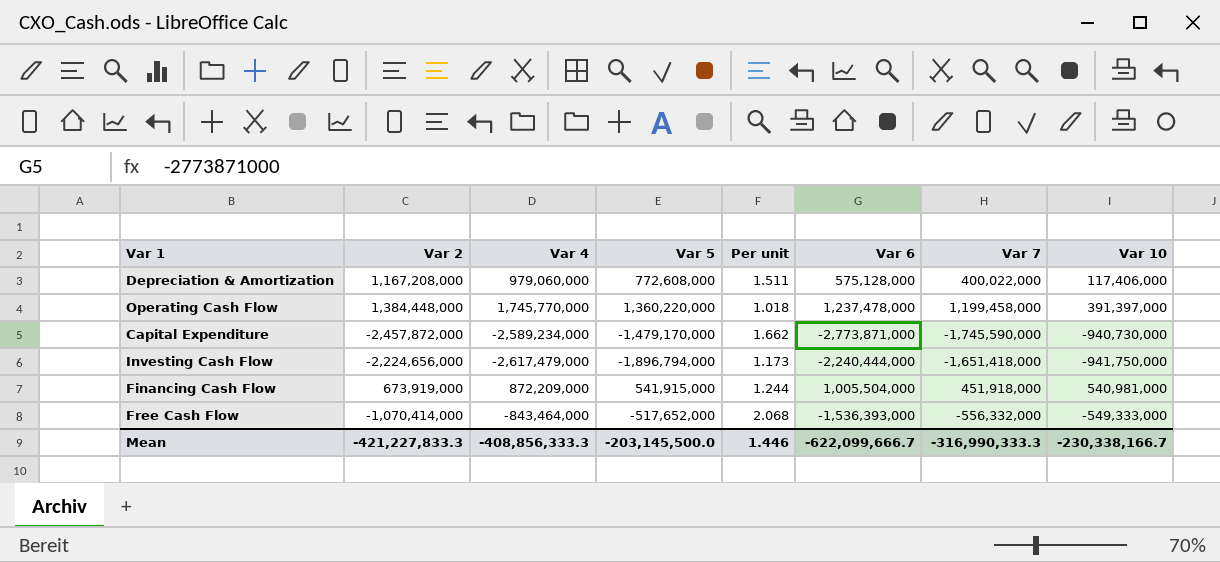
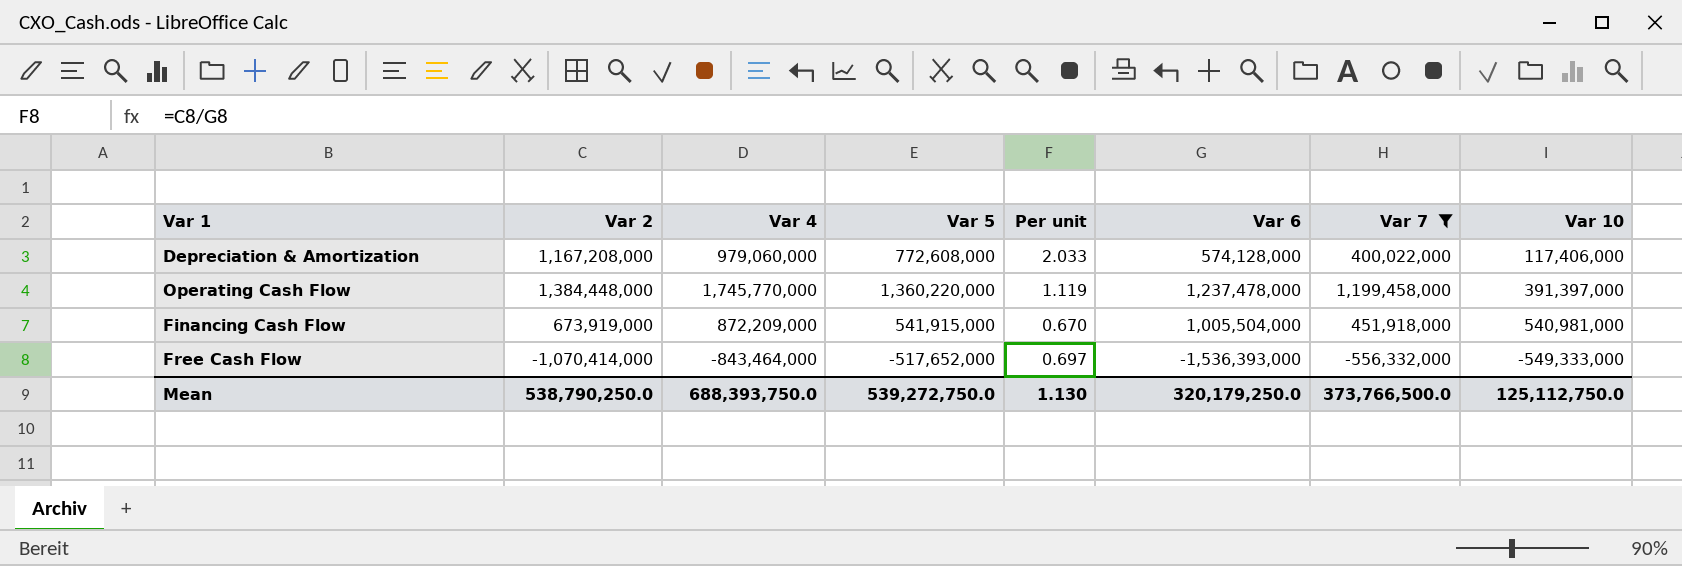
filter: none -> Var 7 >= -556,332,000
column Per unit | formula: [Var 2] / [Var 5] -> [Var 2] / [Var 6]
Depreciation & Amortization | Var 6: 575,128,000 -> 574,128,000
Mean | Var 2: -421,227,833.3 -> 538,790,250.0
Mean | Var 4: -408,856,333.3 -> 688,393,750.0
Mean | Var 5: -203,145,500.0 -> 539,272,750.0
Mean | Per unit: 1.446 -> 1.130
Mean | Var 6: -622,099,666.7 -> 320,179,250.0
Mean | Var 7: -316,990,333.3 -> 373,766,500.0
Mean | Var 10: -230,338,166.7 -> 125,112,750.0

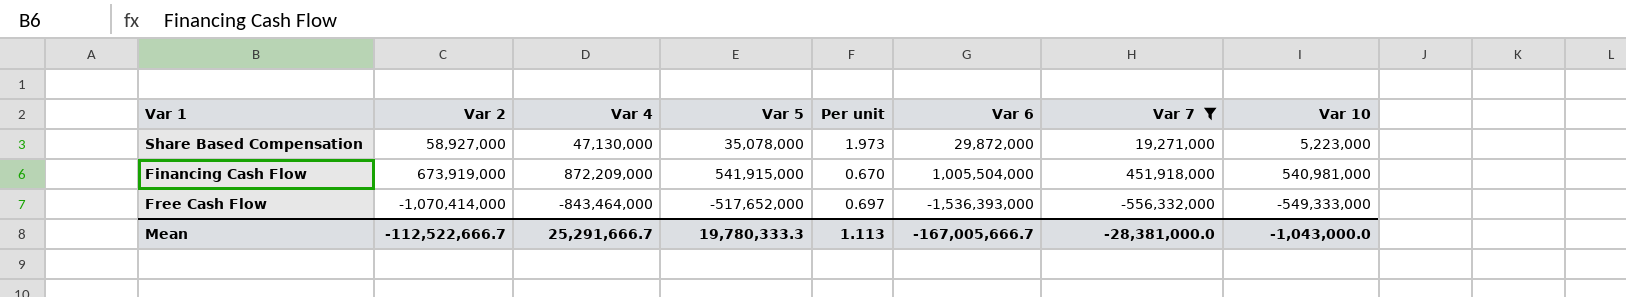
row Depreciation & Amortization: 1,167,208,000 | 979,060,000 | 772,608,000 | 2.033 | 574,128,000 | 400,022,000 | 117,406,000 -> none
row Operating Cash Flow: 1,384,448,000 | 1,745,770,000 | 1,360,220,000 | 1.119 | 1,237,478,000 | 1,199,458,000 | 391,397,000 -> none
row Share Based Compensation: none -> 58,927,000 | 47,130,000 | 35,078,000 | 1.973 | 29,872,000 | 19,271,000 | 5,223,000
Mean | Var 2: 538,790,250.0 -> -112,522,666.7
Mean | Var 4: 688,393,750.0 -> 25,291,666.7
Mean | Var 5: 539,272,750.0 -> 19,780,333.3
Mean | Per unit: 1.130 -> 1.113
Mean | Var 6: 320,179,250.0 -> -167,005,666.7
Mean | Var 7: 373,766,500.0 -> -28,381,000.0
Mean | Var 10: 125,112,750.0 -> -1,043,000.0

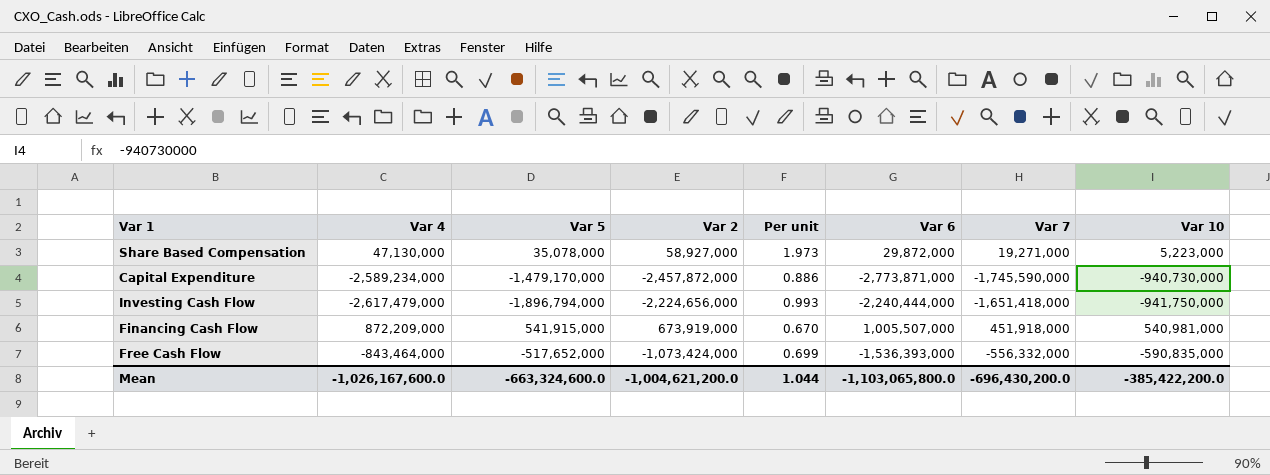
filter: Var 7 >= -556,332,000 -> none
column Var 2 | position: 2 -> 4
Financing Cash Flow | Var 6: 1,005,504,000 -> 1,005,507,000
Free Cash Flow | Var 2: -1,070,414,000 -> -1,073,424,000
Free Cash Flow | Per unit: 0.697 -> 0.699
Free Cash Flow | Var 10: -549,333,000 -> -590,835,000
Mean | Var 4: 25,291,666.7 -> -1,026,167,600.0
Mean | Var 5: 19,780,333.3 -> -663,324,600.0
Mean | Var 2: -112,522,666.7 -> -1,004,621,200.0
Mean | Per unit: 1.113 -> 1.044
Mean | Var 6: -167,005,666.7 -> -1,103,065,800.0
Mean | Var 7: -28,381,000.0 -> -696,430,200.0
Mean | Var 10: -1,043,000.0 -> -385,422,200.0

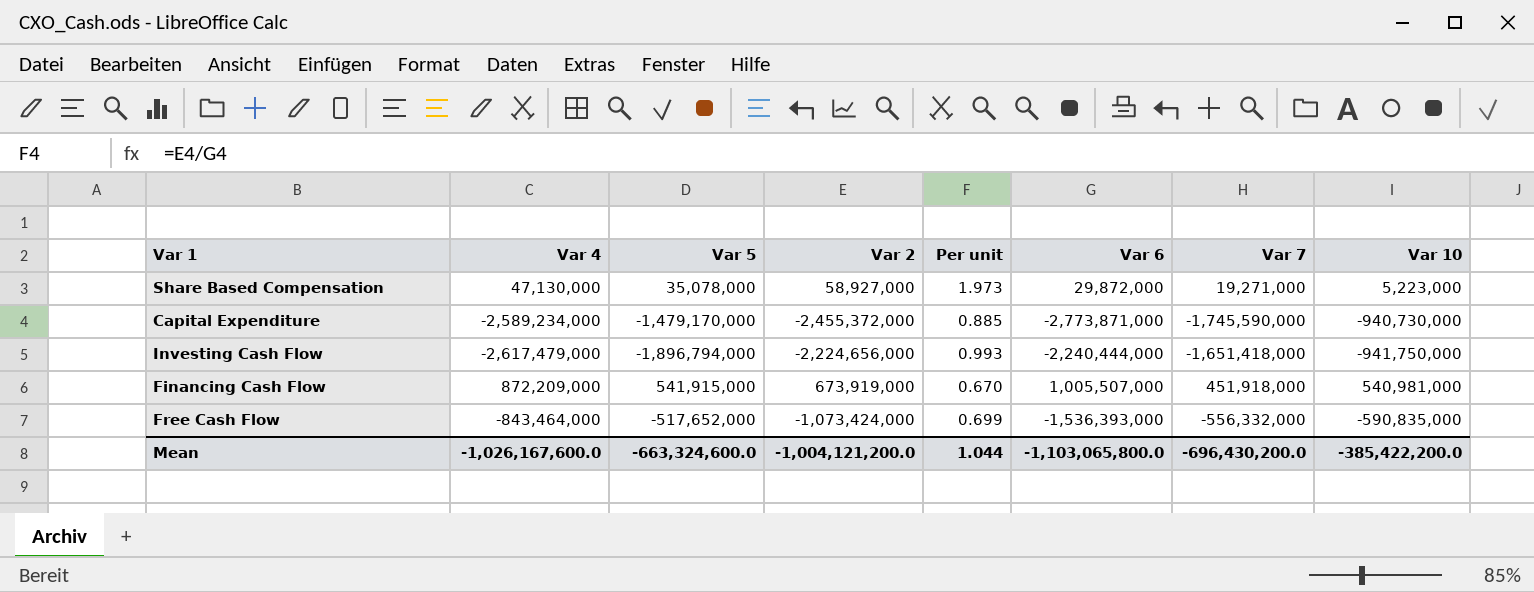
Capital Expenditure | Var 2: -2,457,872,000 -> -2,455,372,000
Capital Expenditure | Per unit: 0.886 -> 0.885
Mean | Var 2: -1,004,621,200.0 -> -1,004,121,200.0

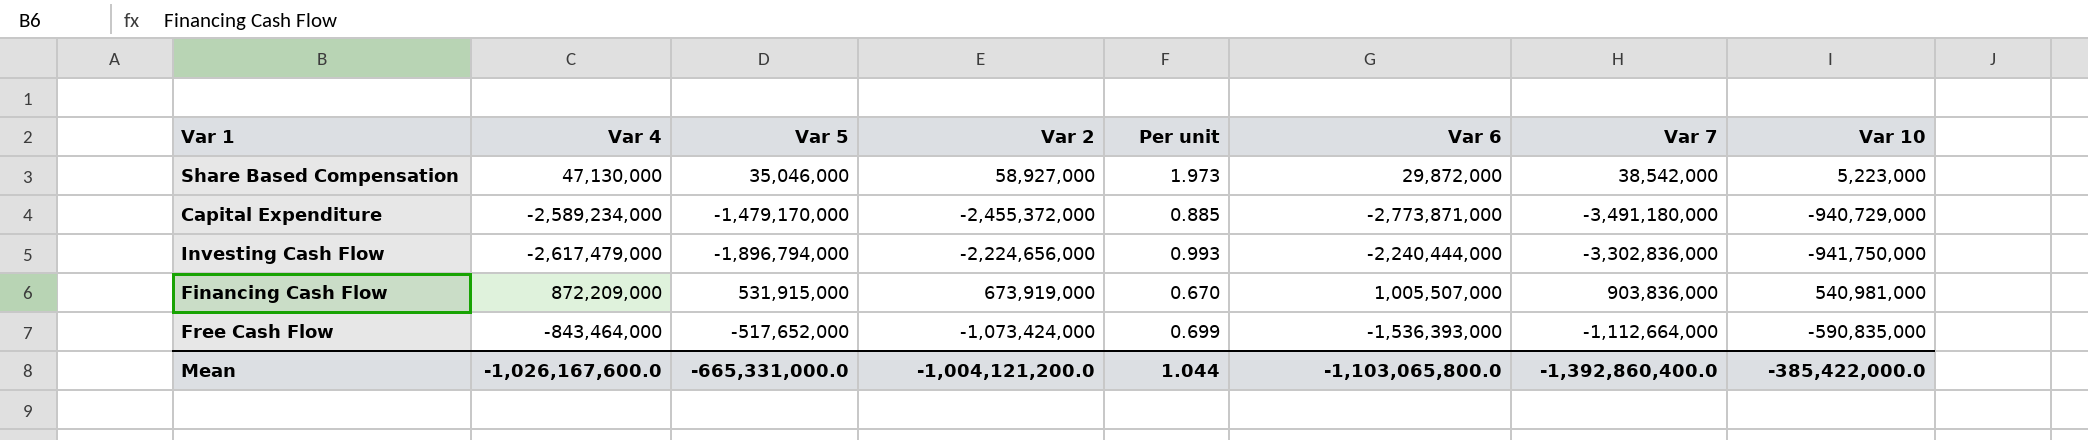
Share Based Compensation | Var 5: 35,078,000 -> 35,046,000
Share Based Compensation | Var 7: 19,271,000 -> 38,542,000
Capital Expenditure | Var 7: -1,745,590,000 -> -3,491,180,000
Capital Expenditure | Var 10: -940,730,000 -> -940,729,000
Investing Cash Flow | Var 7: -1,651,418,000 -> -3,302,836,000
Financing Cash Flow | Var 5: 541,915,000 -> 531,915,000
Financing Cash Flow | Var 7: 451,918,000 -> 903,836,000
Free Cash Flow | Var 7: -556,332,000 -> -1,112,664,000
Mean | Var 5: -663,324,600.0 -> -665,331,000.0
Mean | Var 7: -696,430,200.0 -> -1,392,860,400.0
Mean | Var 10: -385,422,200.0 -> -385,422,000.0

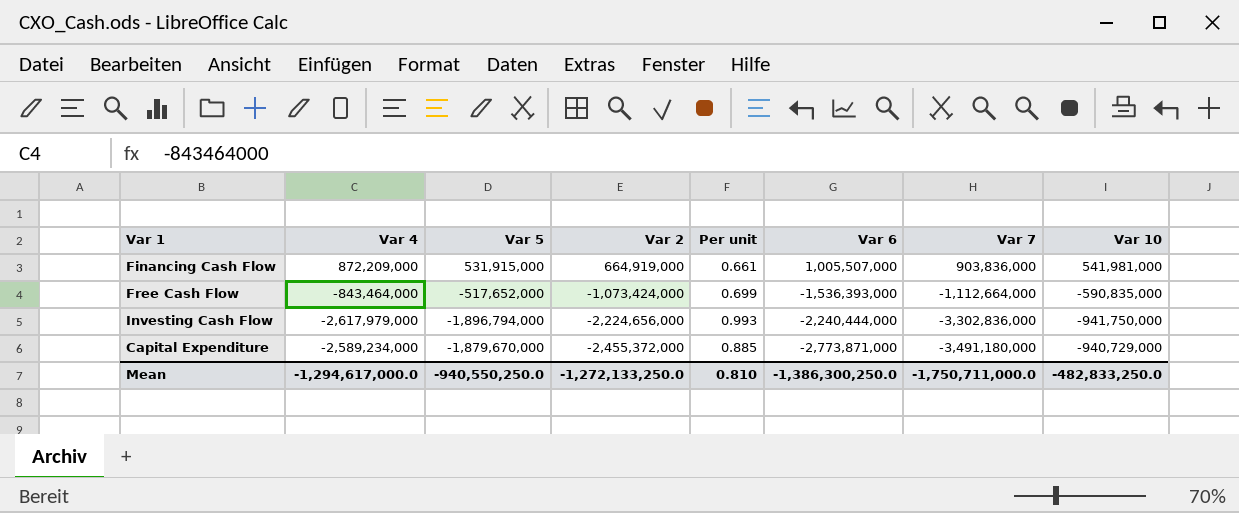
row order: none -> Var 2 descending
row Share Based Compensation: 47,130,000 | 35,046,000 | 58,927,000 | 1.973 | 29,872,000 | 38,542,000 | 5,223,000 -> none
Financing Cash Flow | Var 2: 673,919,000 -> 664,919,000
Financing Cash Flow | Per unit: 0.670 -> 0.661
Financing Cash Flow | Var 10: 540,981,000 -> 541,981,000
Investing Cash Flow | Var 4: -2,617,479,000 -> -2,617,979,000
Capital Expenditure | Var 5: -1,479,170,000 -> -1,879,670,000
Mean | Var 4: -1,026,167,600.0 -> -1,294,617,000.0
Mean | Var 5: -665,331,000.0 -> -940,550,250.0
Mean | Var 2: -1,004,121,200.0 -> -1,272,133,250.0
Mean | Per unit: 1.044 -> 0.810
Mean | Var 6: -1,103,065,800.0 -> -1,386,300,250.0
Mean | Var 7: -1,392,860,400.0 -> -1,750,711,000.0
Mean | Var 10: -385,422,000.0 -> -482,833,250.0

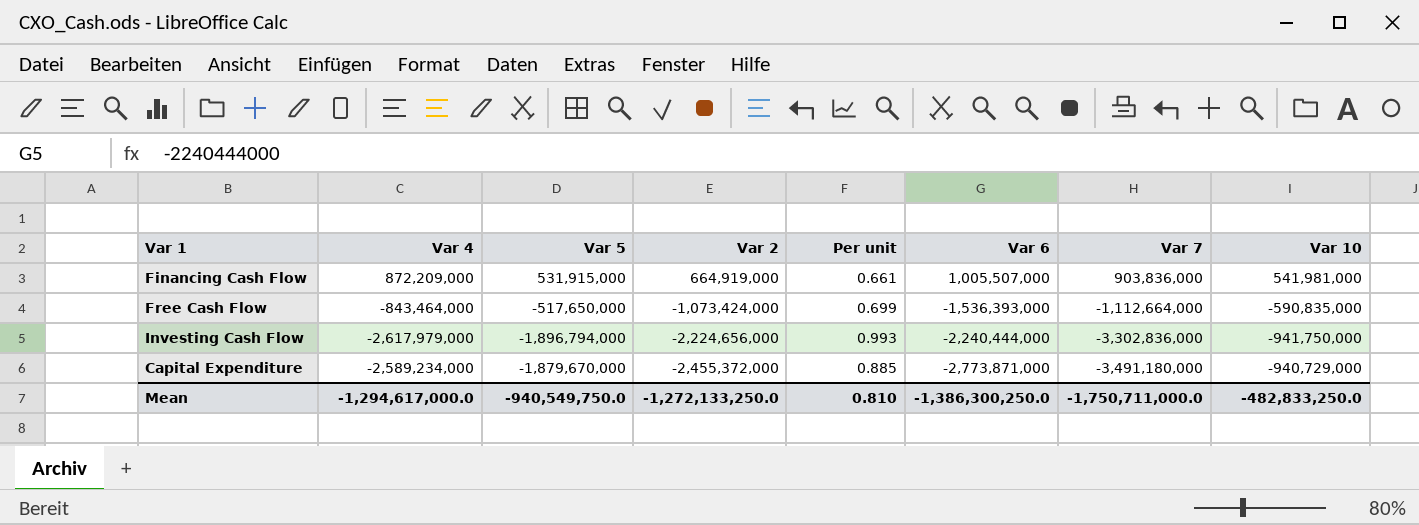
Free Cash Flow | Var 5: -517,652,000 -> -517,650,000
Mean | Var 5: -940,550,250.0 -> -940,549,750.0

